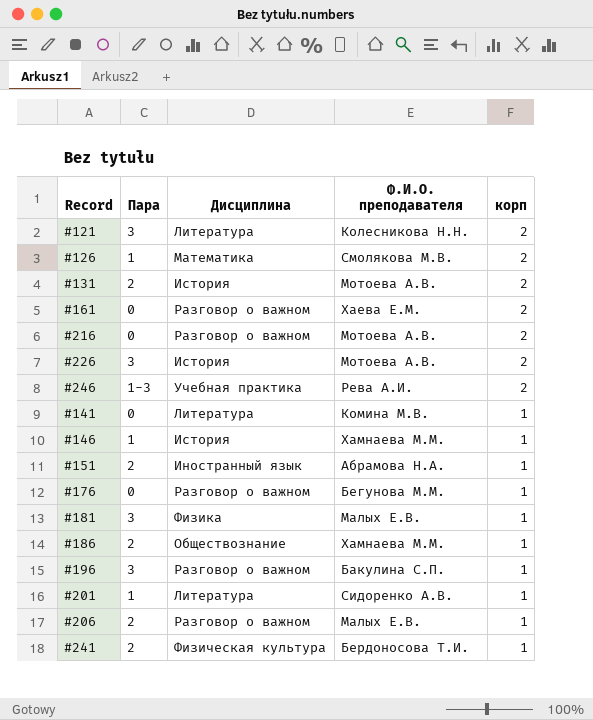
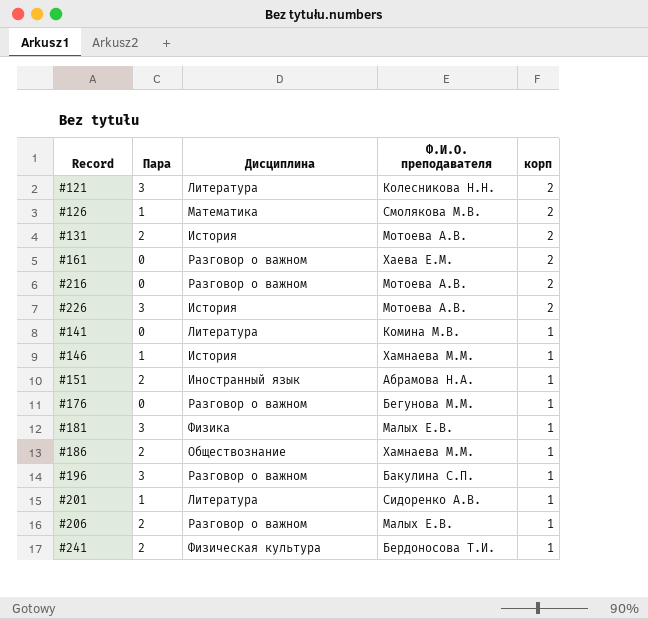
row #246: 1-3 | Учебная практика | Рева А.И. | 2 -> none

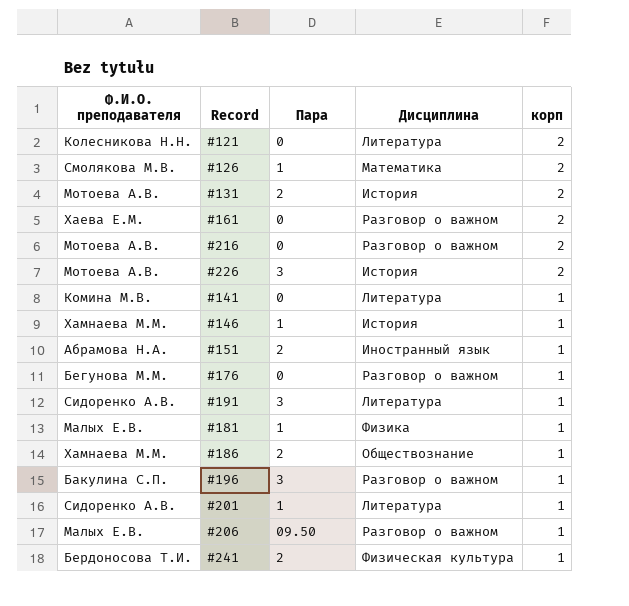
column Ф.И.О. преподавателя | position: 4 -> 1
#121 | Пара: 3 -> 0
row #191: none -> Сидоренко А.В. | 3 | Литература | 1
#181 | Пара: 3 -> 1
#206 | Пара: 2 -> 09.50

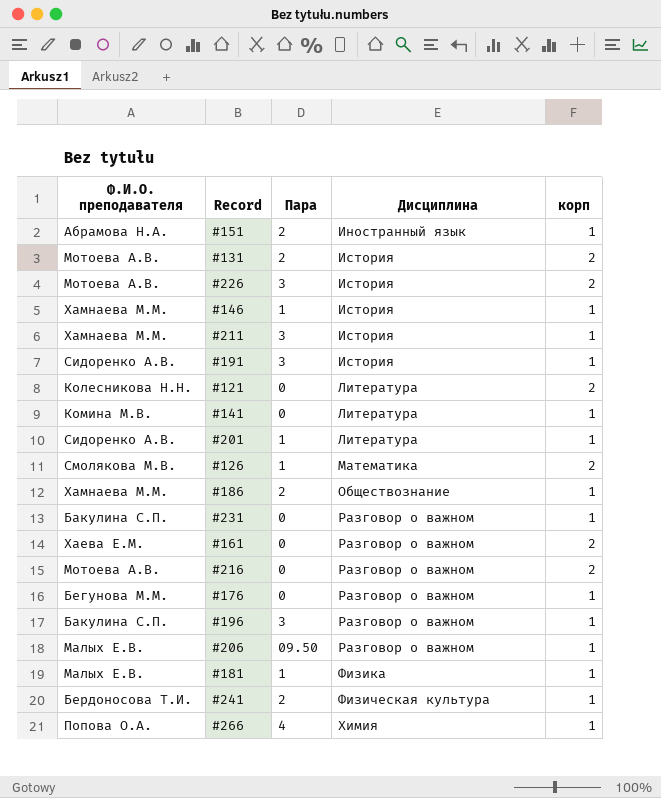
row order: корп descending -> Дисциплина ascending
row #211: none -> Хамнаева М.М. | 3 | История | 1
#191 | Дисциплина: Литература -> История
row #231: none -> Бакулина С.П. | 0 | Разговор о важном | 1
row #266: none -> Попова О.А. | 4 | Химия | 1

